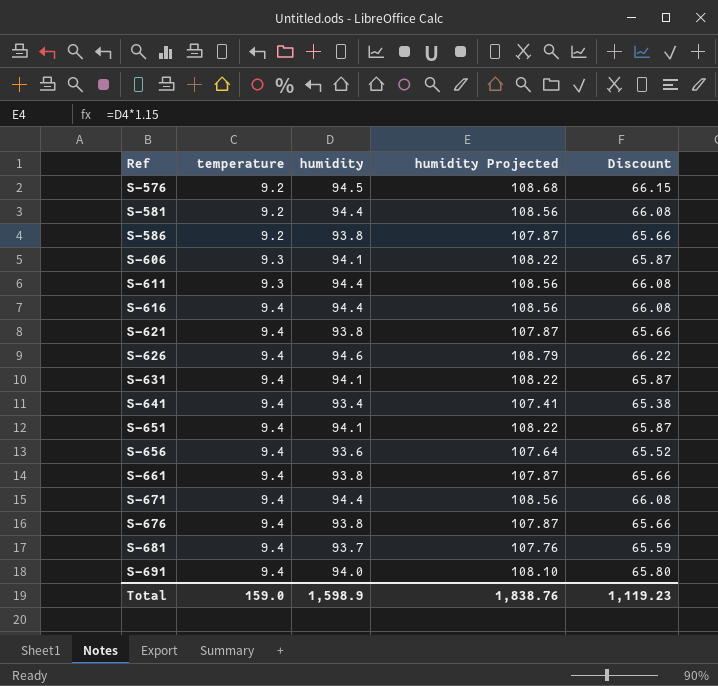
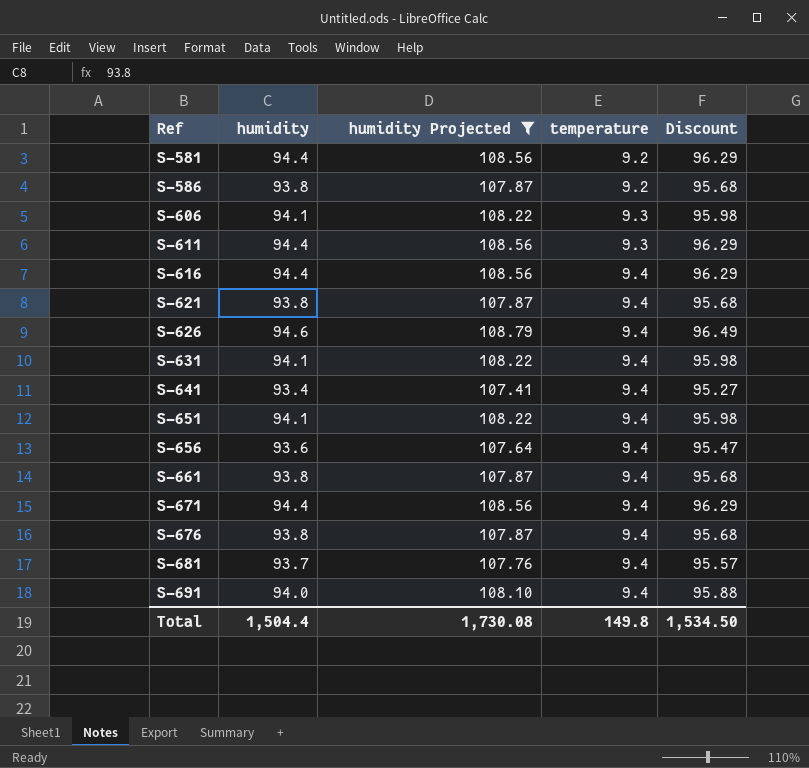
filter: none -> humidity Projected != 108.68
column temperature | position: 2 -> 4
column Discount | formula: [humidity] * 0.7 -> [humidity] * 1.02
Total | humidity: 1,598.9 -> 1,504.4
Total | humidity Projected: 1,838.76 -> 1,730.08
Total | temperature: 159.0 -> 149.8
Total | Discount: 1,119.23 -> 1,534.50

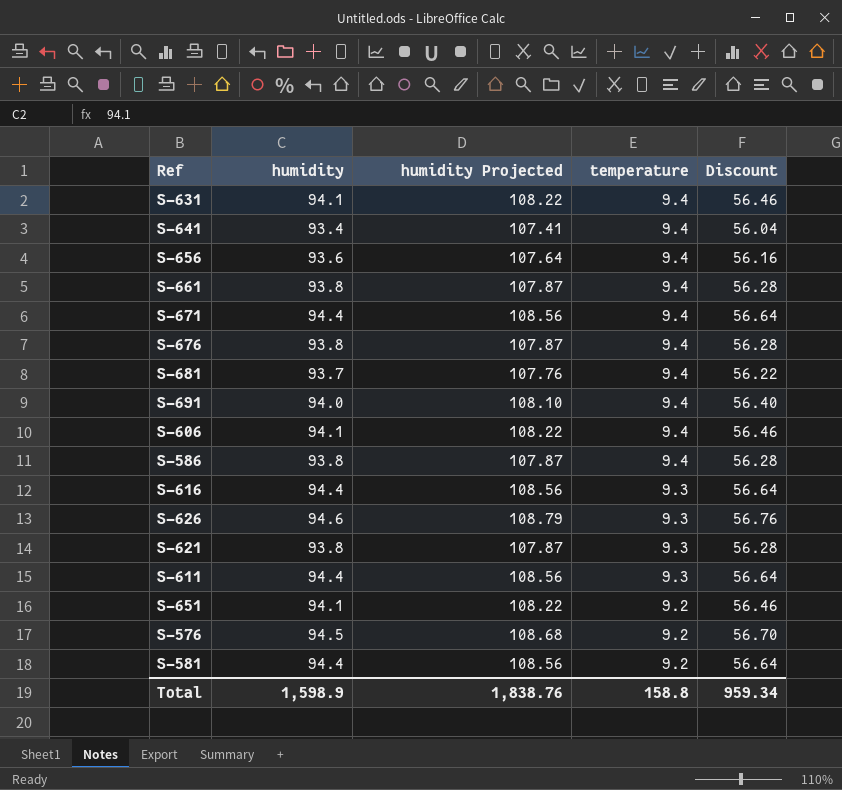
filter: humidity Projected != 108.68 -> none
row order: Ref ascending -> temperature descending
column Discount | formula: [humidity] * 1.02 -> [humidity] * 0.6
S-606 | temperature: 9.3 -> 9.4
S-586 | temperature: 9.2 -> 9.4
S-616 | temperature: 9.4 -> 9.3
S-626 | temperature: 9.4 -> 9.3
S-621 | temperature: 9.4 -> 9.3
S-651 | temperature: 9.4 -> 9.2
Total | humidity: 1,504.4 -> 1,598.9
Total | humidity Projected: 1,730.08 -> 1,838.76
Total | temperature: 149.8 -> 158.8
Total | Discount: 1,534.50 -> 959.34

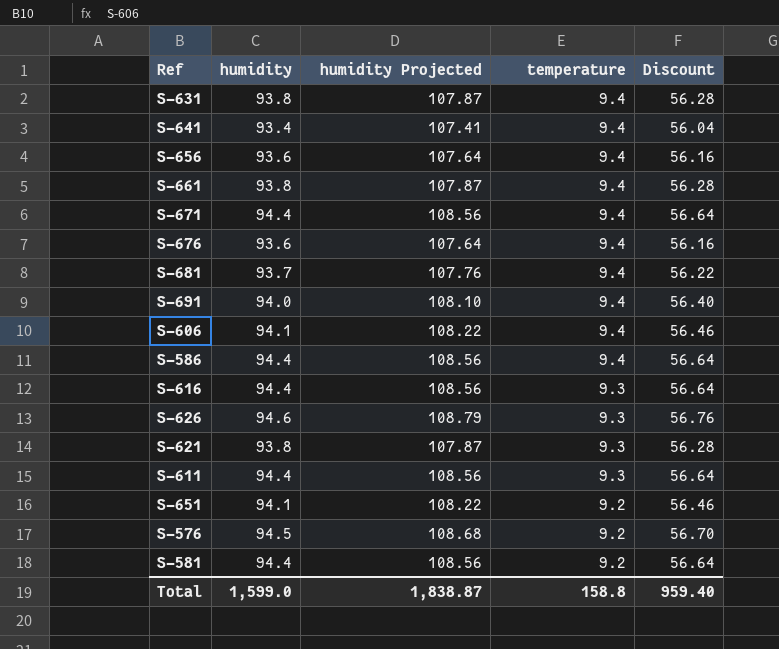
S-631 | humidity: 94.1 -> 93.8
S-631 | humidity Projected: 108.22 -> 107.87
S-631 | Discount: 56.46 -> 56.28
S-676 | humidity: 93.8 -> 93.6
S-676 | humidity Projected: 107.87 -> 107.64
S-676 | Discount: 56.28 -> 56.16
S-586 | humidity: 93.8 -> 94.4
S-586 | humidity Projected: 107.87 -> 108.56
S-586 | Discount: 56.28 -> 56.64
Total | humidity: 1,598.9 -> 1,599.0
Total | humidity Projected: 1,838.76 -> 1,838.87
Total | Discount: 959.34 -> 959.40

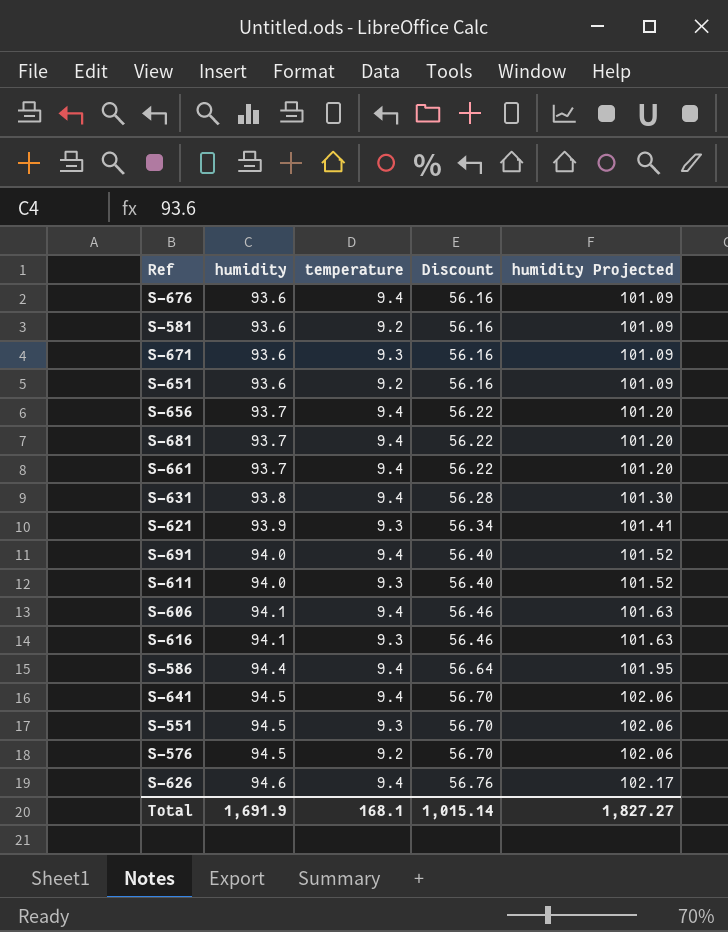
row order: temperature descending -> humidity ascending
column humidity Projected | formula: [humidity] * 1.15 -> [humidity] * 1.08
column humidity Projected | position: 3 -> 5
S-581 | humidity: 94.4 -> 93.6
S-581 | Discount: 56.64 -> 56.16
S-671 | humidity: 94.4 -> 93.6
S-671 | temperature: 9.4 -> 9.3
S-671 | Discount: 56.64 -> 56.16
S-651 | humidity: 94.1 -> 93.6
S-651 | Discount: 56.46 -> 56.16
S-656 | humidity: 93.6 -> 93.7
S-656 | Discount: 56.16 -> 56.22
S-661 | humidity: 93.8 -> 93.7
S-661 | Discount: 56.28 -> 56.22
S-621 | humidity: 93.8 -> 93.9
S-621 | Discount: 56.28 -> 56.34
S-611 | humidity: 94.4 -> 94.0
S-611 | Discount: 56.64 -> 56.40
S-616 | humidity: 94.4 -> 94.1
S-616 | Discount: 56.64 -> 56.46
S-641 | humidity: 93.4 -> 94.5
S-641 | Discount: 56.04 -> 56.70
row S-551: none -> 94.5 | 9.3 | 56.70 | 102.06
S-626 | temperature: 9.3 -> 9.4
Total | humidity: 1,599.0 -> 1,691.9
Total | temperature: 158.8 -> 168.1
Total | Discount: 959.40 -> 1,015.14
Total | humidity Projected: 1,838.87 -> 1,827.27

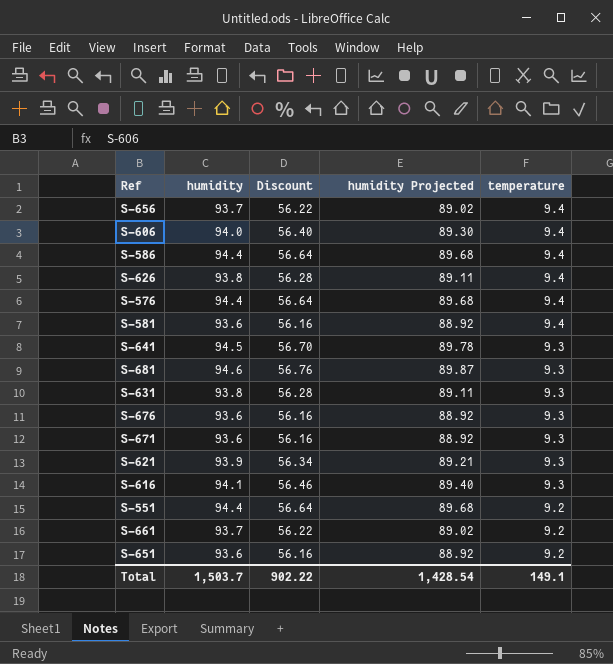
row order: humidity ascending -> temperature descending
column humidity Projected | formula: [humidity] * 1.08 -> [humidity] * 0.95
column temperature | position: 3 -> 5
row S-691: 94.0 | 9.4 | 56.40 | 101.52 -> none
row S-611: 94.0 | 9.3 | 56.40 | 101.52 -> none
S-606 | humidity: 94.1 -> 94.0
S-606 | Discount: 56.46 -> 56.40
S-626 | humidity: 94.6 -> 93.8
S-626 | Discount: 56.76 -> 56.28
S-576 | humidity: 94.5 -> 94.4
S-576 | Discount: 56.70 -> 56.64
S-576 | temperature: 9.2 -> 9.4
S-581 | temperature: 9.2 -> 9.4
S-641 | temperature: 9.4 -> 9.3
S-681 | humidity: 93.7 -> 94.6
S-681 | Discount: 56.22 -> 56.76
S-681 | temperature: 9.4 -> 9.3
S-631 | temperature: 9.4 -> 9.3
S-676 | temperature: 9.4 -> 9.3
S-551 | humidity: 94.5 -> 94.4
S-551 | Discount: 56.70 -> 56.64
S-551 | temperature: 9.3 -> 9.2
S-661 | temperature: 9.4 -> 9.2
Total | humidity: 1,691.9 -> 1,503.7
Total | Discount: 1,015.14 -> 902.22
Total | humidity Projected: 1,827.27 -> 1,428.54
Total | temperature: 168.1 -> 149.1

